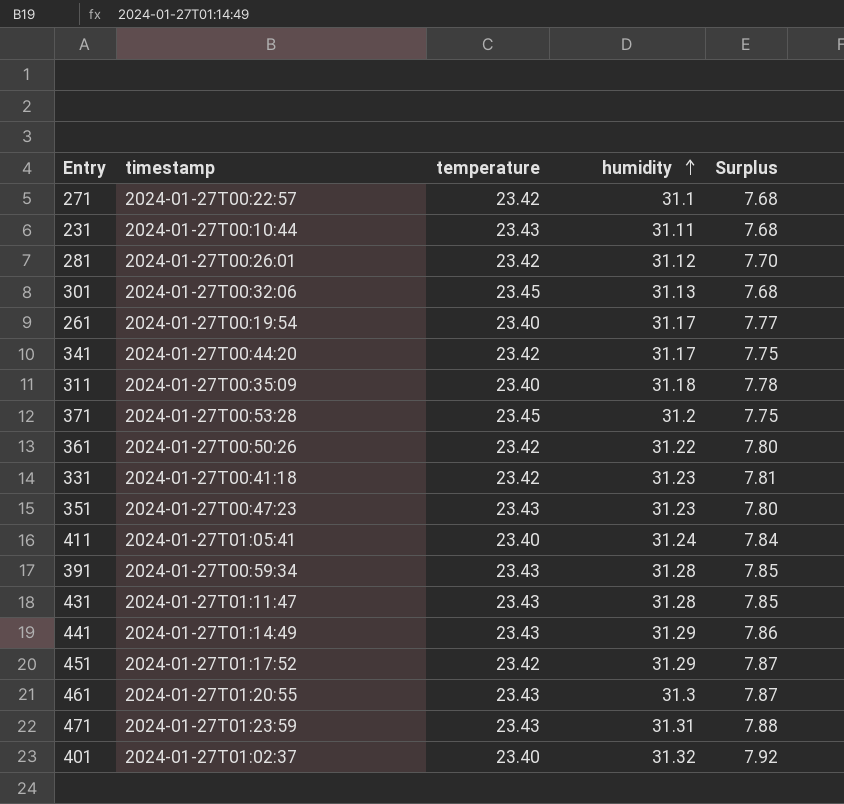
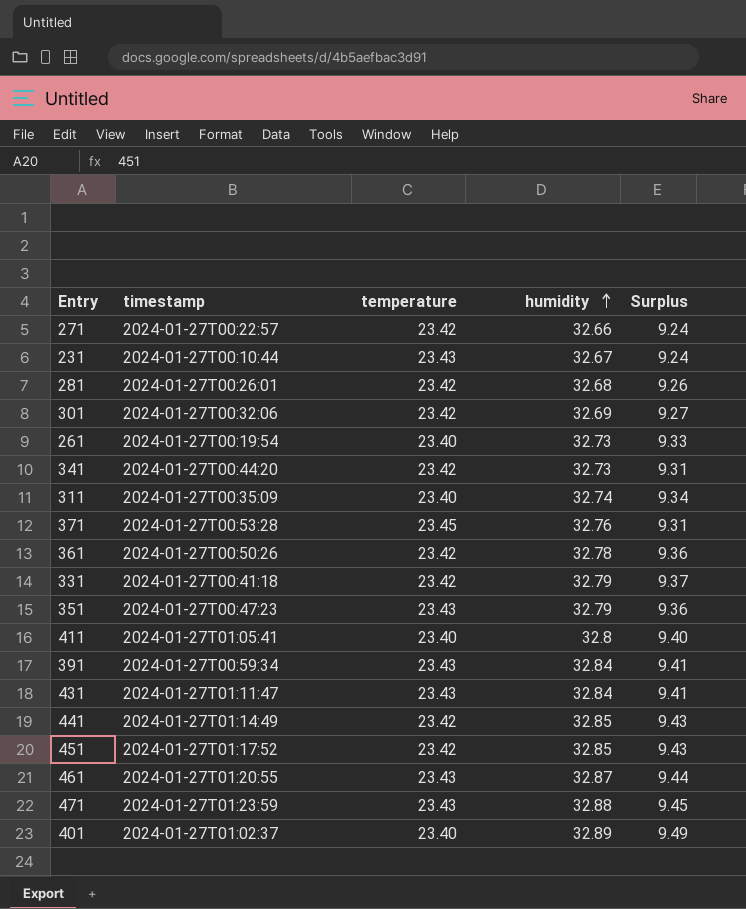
271 | humidity: 31.1 -> 32.66
271 | Surplus: 7.68 -> 9.24
231 | humidity: 31.11 -> 32.67
231 | Surplus: 7.68 -> 9.24
281 | humidity: 31.12 -> 32.68
281 | Surplus: 7.70 -> 9.26
301 | temperature: 23.45 -> 23.42
301 | humidity: 31.13 -> 32.69
301 | Surplus: 7.68 -> 9.27
261 | humidity: 31.17 -> 32.73
261 | Surplus: 7.77 -> 9.33
341 | humidity: 31.17 -> 32.73
341 | Surplus: 7.75 -> 9.31
311 | humidity: 31.18 -> 32.74
311 | Surplus: 7.78 -> 9.34
371 | humidity: 31.2 -> 32.76
371 | Surplus: 7.75 -> 9.31
361 | humidity: 31.22 -> 32.78
361 | Surplus: 7.80 -> 9.36
331 | humidity: 31.23 -> 32.79
331 | Surplus: 7.81 -> 9.37
351 | humidity: 31.23 -> 32.79
351 | Surplus: 7.80 -> 9.36
411 | humidity: 31.24 -> 32.8
411 | Surplus: 7.84 -> 9.40
391 | humidity: 31.28 -> 32.84
391 | Surplus: 7.85 -> 9.41
431 | humidity: 31.28 -> 32.84
431 | Surplus: 7.85 -> 9.41
441 | temperature: 23.43 -> 23.42
441 | humidity: 31.29 -> 32.85
441 | Surplus: 7.86 -> 9.43
451 | humidity: 31.29 -> 32.85
451 | Surplus: 7.87 -> 9.43
461 | humidity: 31.3 -> 32.87
461 | Surplus: 7.87 -> 9.44
471 | humidity: 31.31 -> 32.88
471 | Surplus: 7.88 -> 9.45
401 | humidity: 31.32 -> 32.89
401 | Surplus: 7.92 -> 9.49

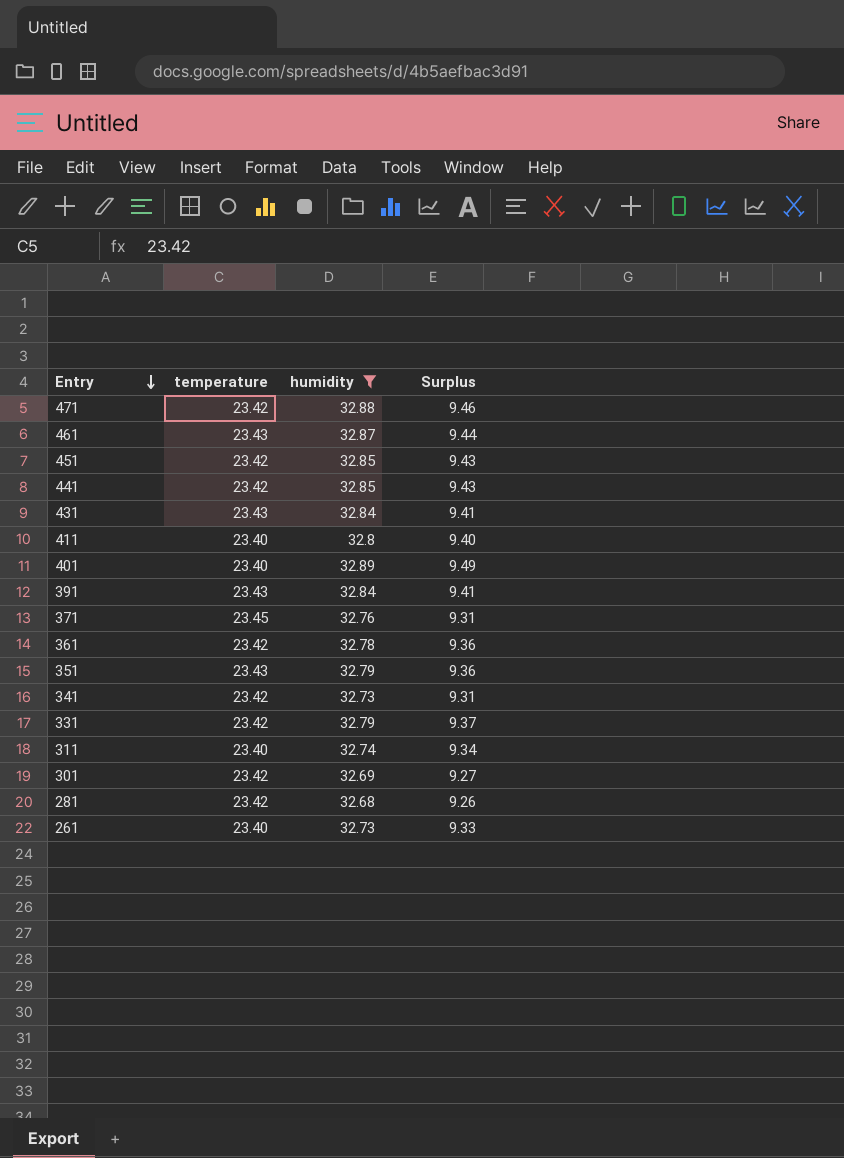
filter: none -> humidity >= 32.68
row order: humidity ascending -> Entry descending
column timestamp | position: 2 -> none
471 | temperature: 23.43 -> 23.42
471 | Surplus: 9.45 -> 9.46

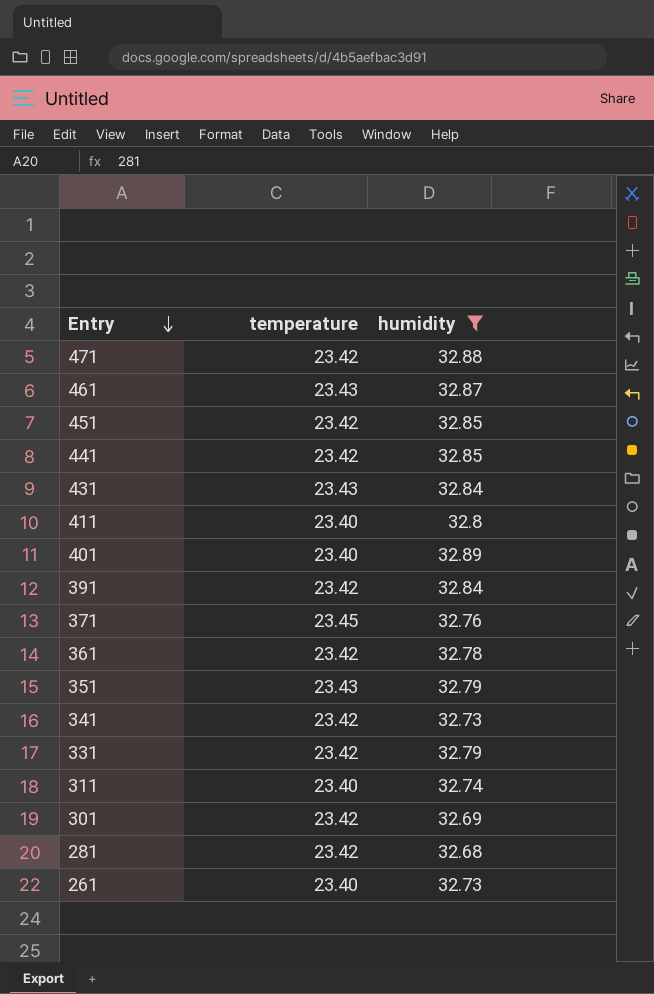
column Surplus | formula: [humidity] - [temperature] -> none
391 | temperature: 23.43 -> 23.42

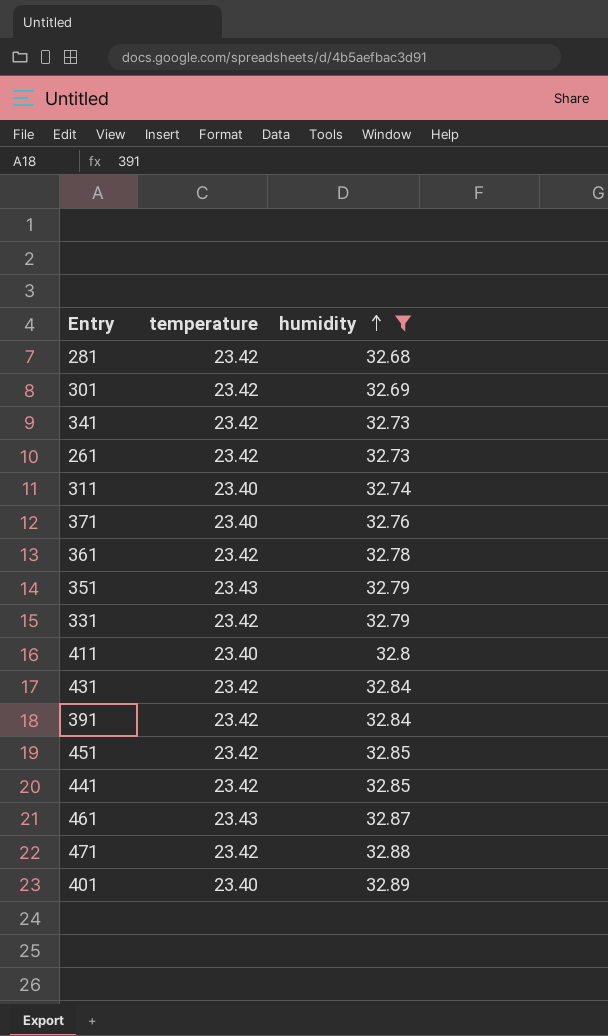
row order: Entry descending -> humidity ascending
261 | temperature: 23.40 -> 23.42
371 | temperature: 23.45 -> 23.40
431 | temperature: 23.43 -> 23.42

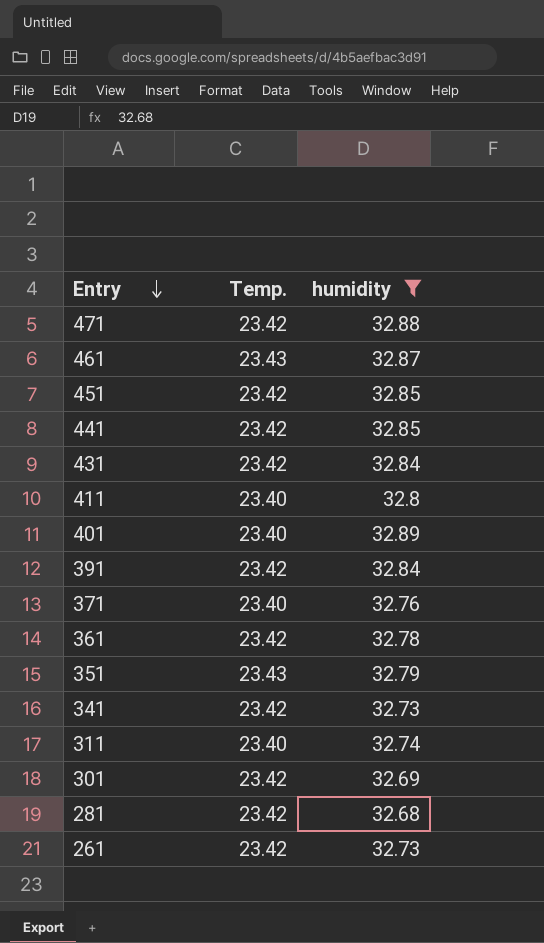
row order: humidity ascending -> Entry descending
column name: temperature -> Temp.
row 331: 23.42 | 32.79 -> none

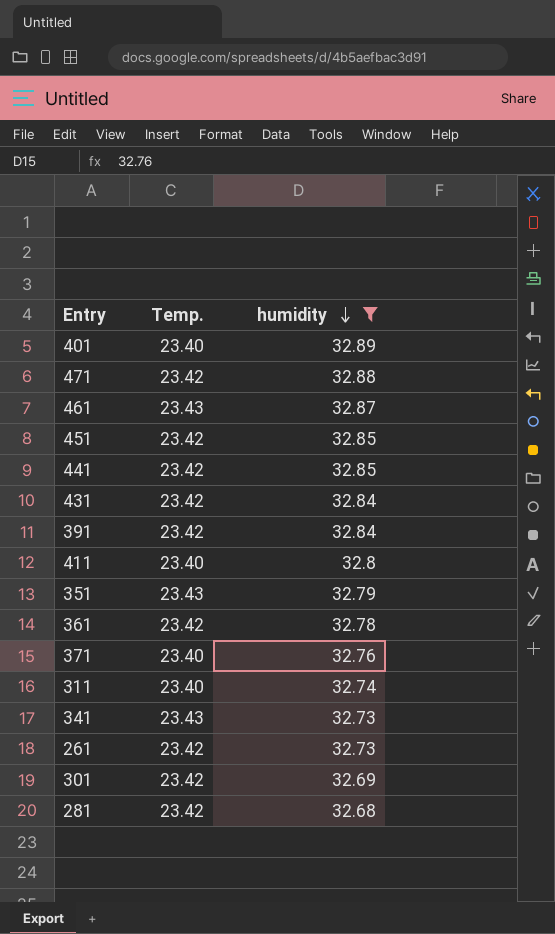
row order: Entry descending -> humidity descending
341 | Temp.: 23.42 -> 23.43

